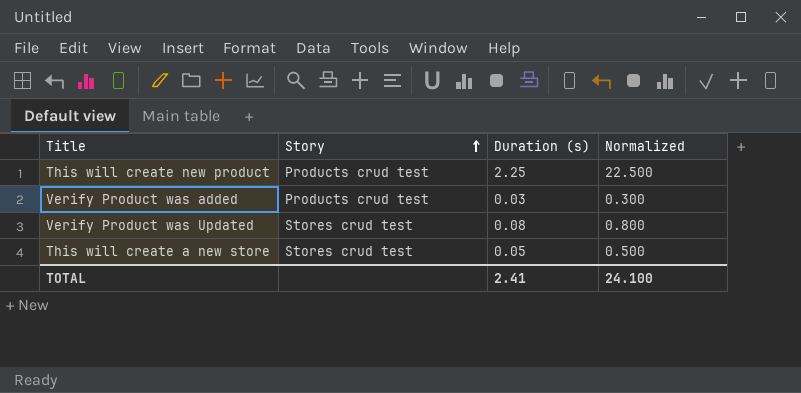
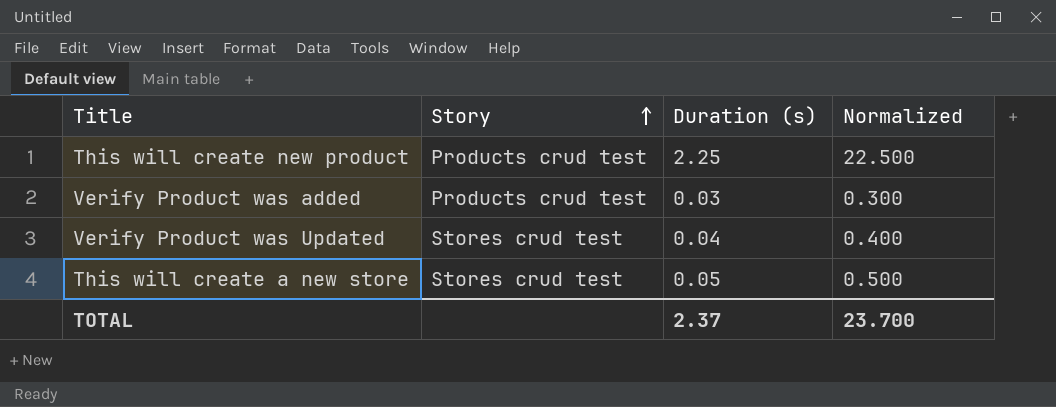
Verify Product was Updated | Duration (s): 0.08 -> 0.04
Verify Product was Updated | Normalized: 0.800 -> 0.400
TOTAL | Duration (s): 2.41 -> 2.37
TOTAL | Normalized: 24.100 -> 23.700

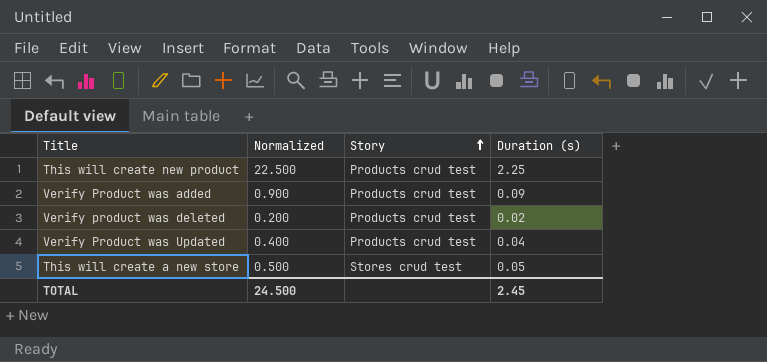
column Normalized | position: 4 -> 2
Verify Product was added | Normalized: 0.300 -> 0.900
Verify Product was added | Duration (s): 0.03 -> 0.09
row Verify product was deleted: none -> 0.200 | Products crud test | 0.02
Verify Product was Updated | Story: Stores crud test -> Products crud test
TOTAL | Normalized: 23.700 -> 24.500
TOTAL | Duration (s): 2.37 -> 2.45

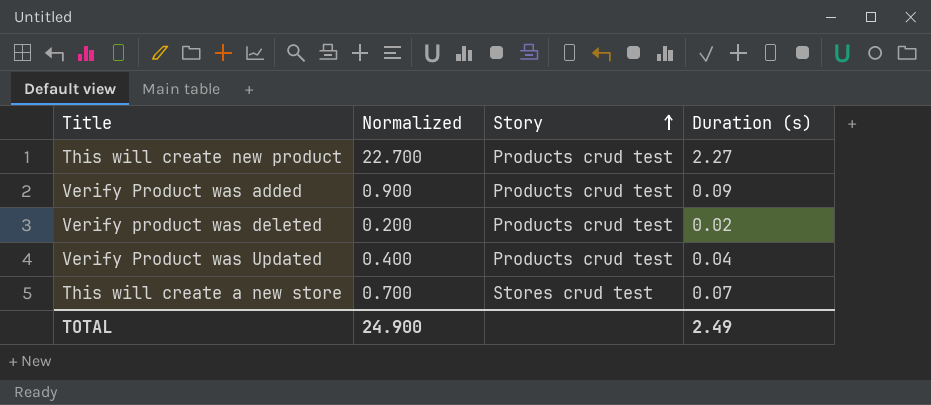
This will create new product | Normalized: 22.500 -> 22.700
This will create new product | Duration (s): 2.25 -> 2.27
This will create a new store | Normalized: 0.500 -> 0.700
This will create a new store | Duration (s): 0.05 -> 0.07
TOTAL | Normalized: 24.500 -> 24.900
TOTAL | Duration (s): 2.45 -> 2.49

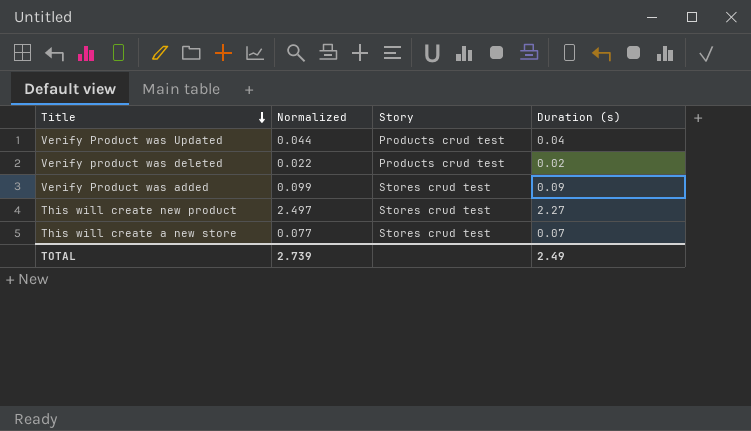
row order: Story ascending -> Title descending
column Normalized | formula: [Duration (s)] * 10 -> [Duration (s)] * 1.1
Verify Product was added | Story: Products crud test -> Stores crud test
This will create new product | Story: Products crud test -> Stores crud test
TOTAL | Normalized: 24.900 -> 2.739

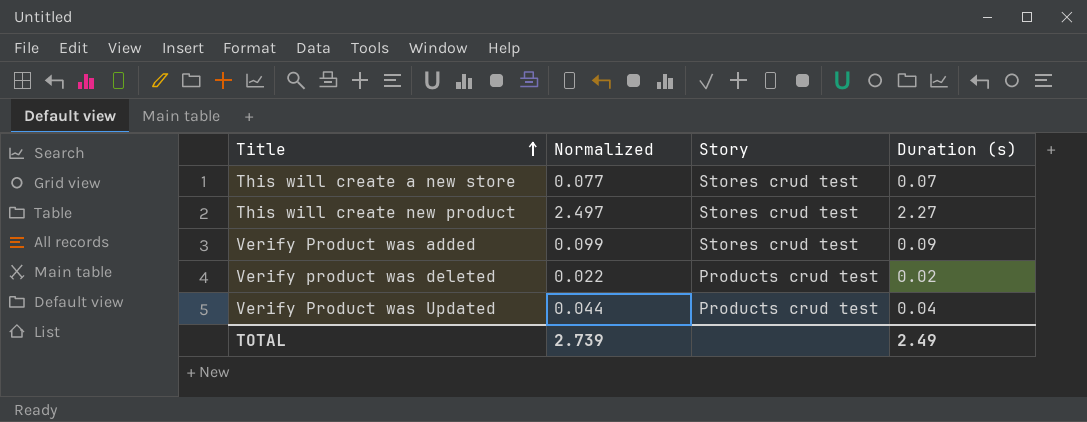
row order: Title descending -> Title ascending

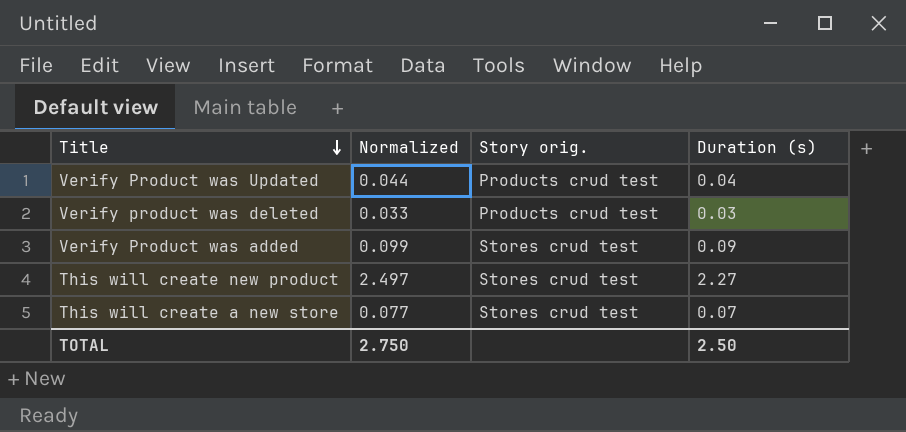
row order: Title ascending -> Title descending
column name: Story -> Story orig.
Verify product was deleted | Normalized: 0.022 -> 0.033
Verify product was deleted | Duration (s): 0.02 -> 0.03
TOTAL | Normalized: 2.739 -> 2.750
TOTAL | Duration (s): 2.49 -> 2.50

